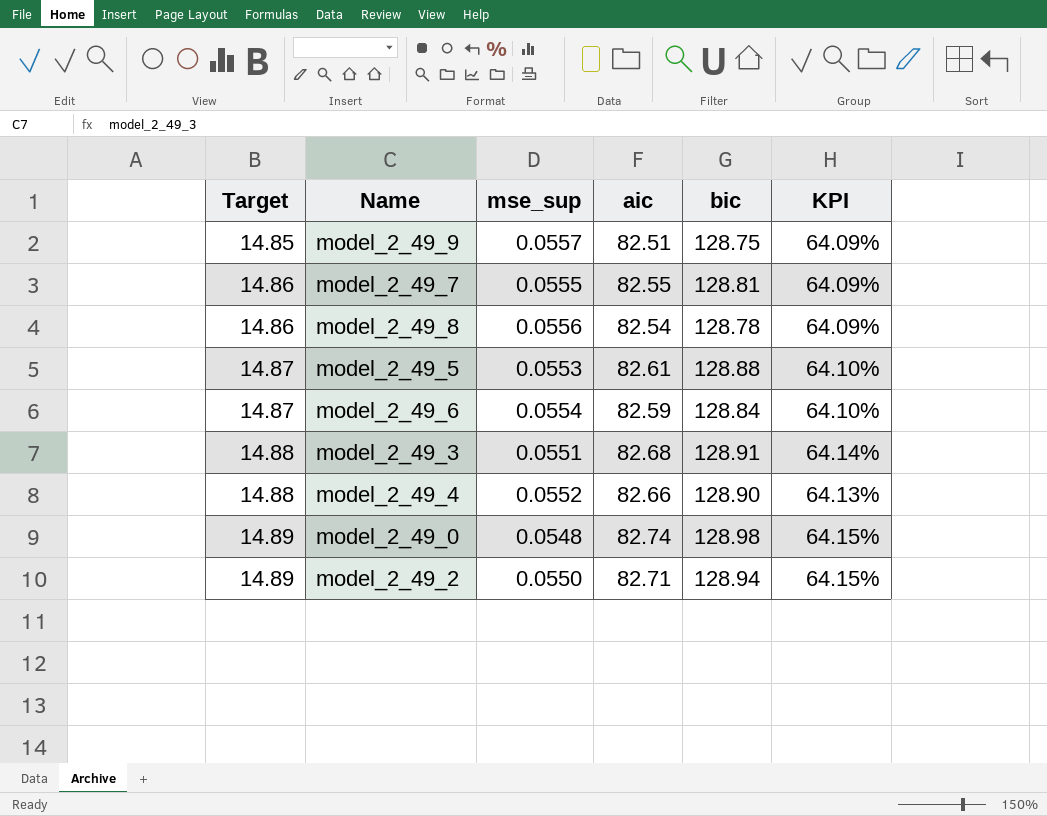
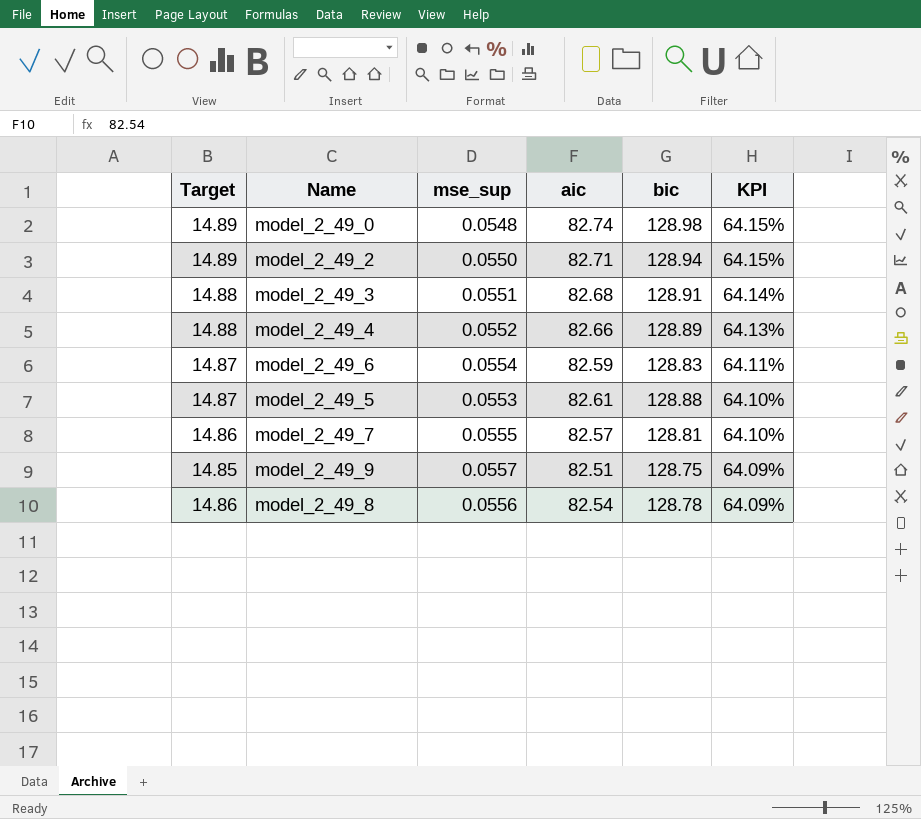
row order: Target ascending -> KPI descending
model_2_49_4 | bic: 128.90 -> 128.89
model_2_49_6 | bic: 128.84 -> 128.83
model_2_49_6 | KPI: 64.10% -> 64.11%
model_2_49_7 | aic: 82.55 -> 82.57
model_2_49_7 | KPI: 64.09% -> 64.10%

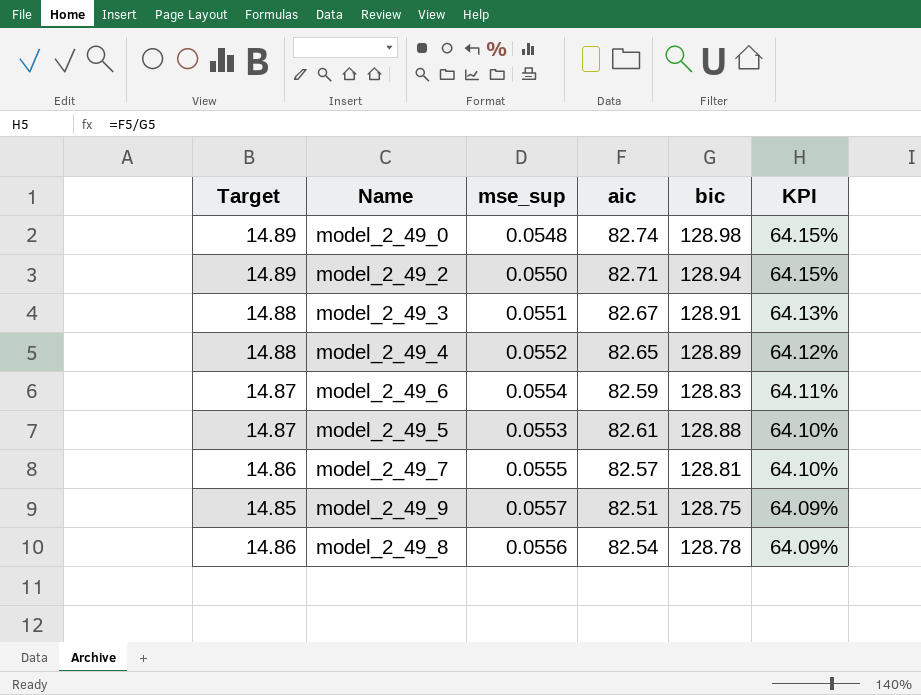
model_2_49_3 | aic: 82.68 -> 82.67
model_2_49_3 | KPI: 64.14% -> 64.13%
model_2_49_4 | aic: 82.66 -> 82.65
model_2_49_4 | KPI: 64.13% -> 64.12%

